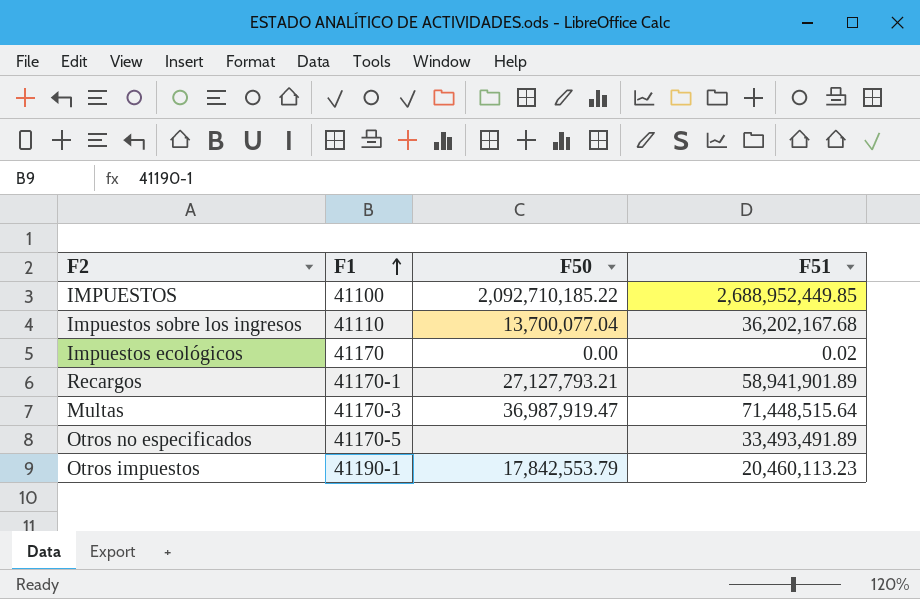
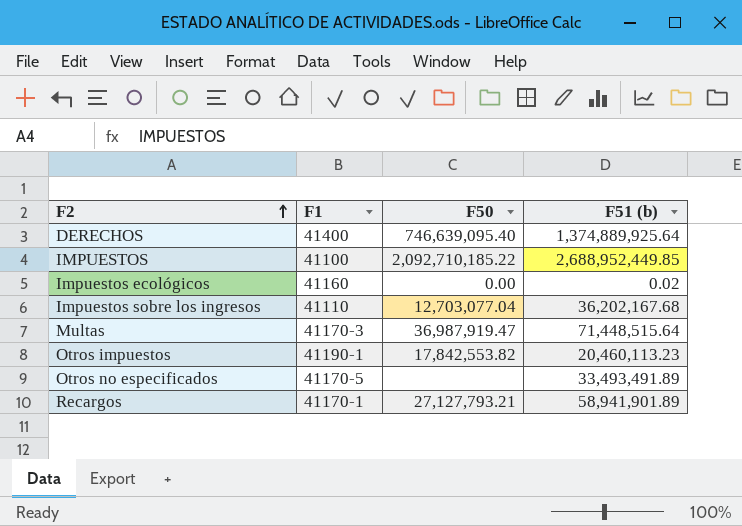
row order: F1 ascending -> F2 ascending
column name: F51 -> F51 (b)
row DERECHOS: none -> 41400 | 746,639,095.40 | 1,374,889,925.64
Impuestos ecológicos | F1: 41170 -> 41160
Impuestos sobre los ingresos | F50: 13,700,077.04 -> 12,703,077.04
Otros impuestos | F50: 17,842,553.79 -> 17,842,553.82

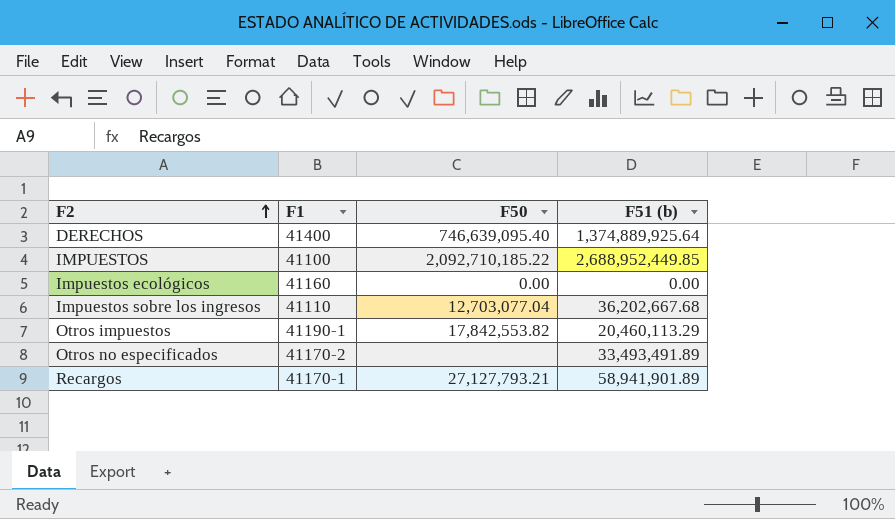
row Multas: 41170-3 | 36,987,919.47 | 71,448,515.64 -> none
Impuestos ecológicos | F51 (b): 0.02 -> 0.00
Impuestos sobre los ingresos | F51 (b): 36,202,167.68 -> 36,202,667.68
Otros impuestos | F51 (b): 20,460,113.23 -> 20,460,113.29
Otros no especificados | F1: 41170-5 -> 41170-2

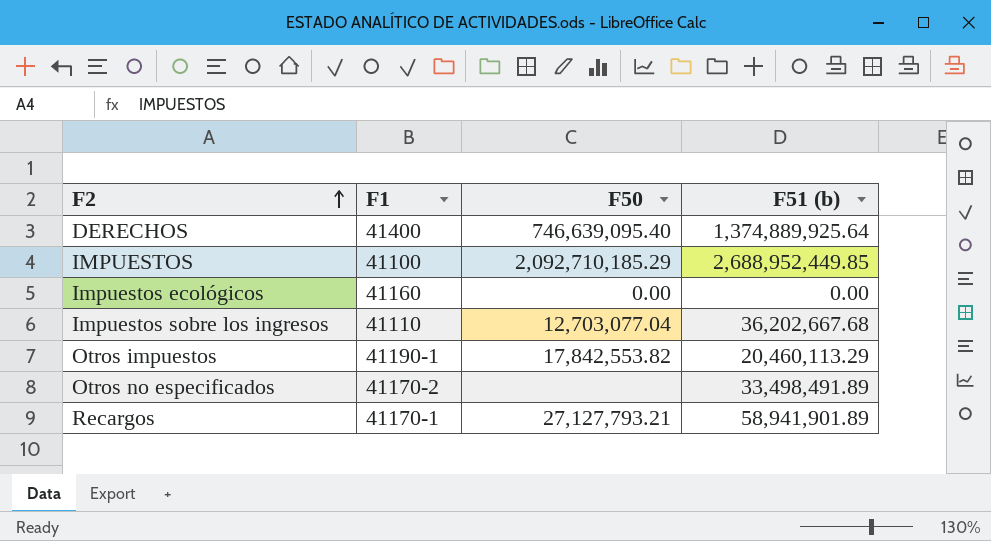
IMPUESTOS | F50: 2,092,710,185.22 -> 2,092,710,185.29
Otros no especificados | F51 (b): 33,493,491.89 -> 33,498,491.89

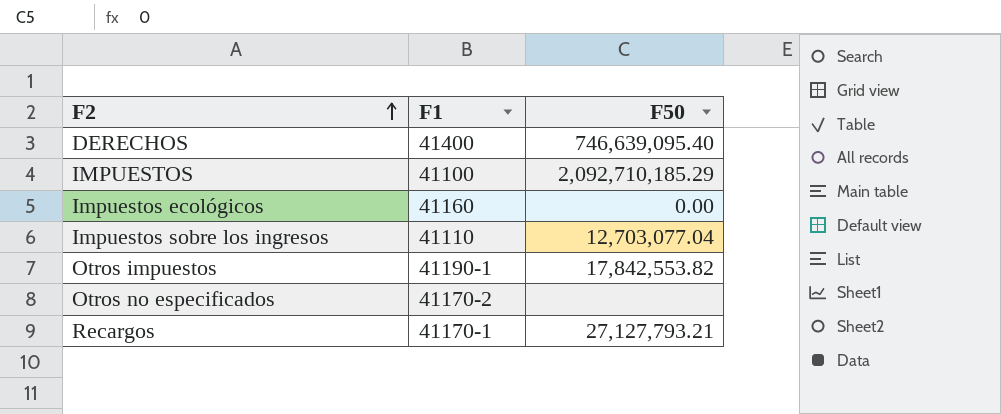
column F51 (b) | position: 4 -> none

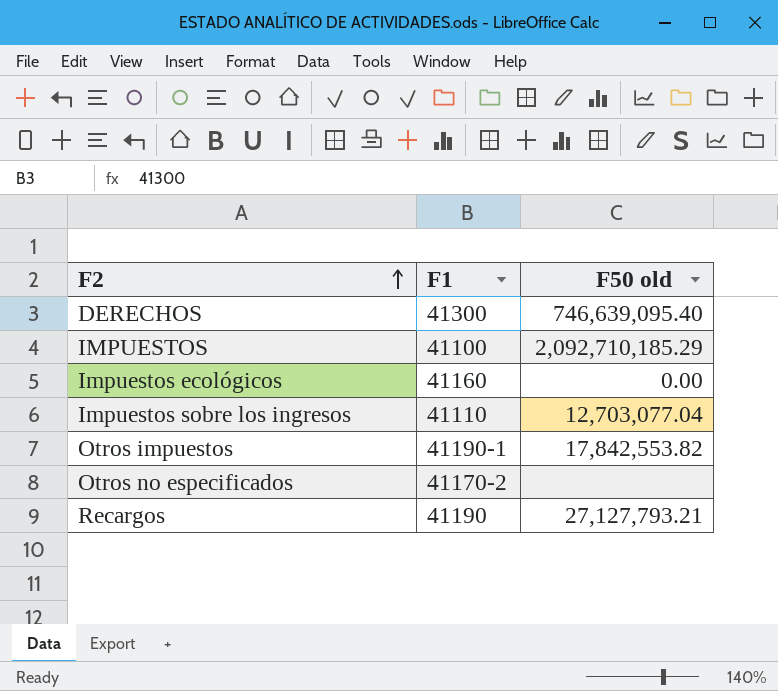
column name: F50 -> F50 old
DERECHOS | F1: 41400 -> 41300
Recargos | F1: 41170-1 -> 41190

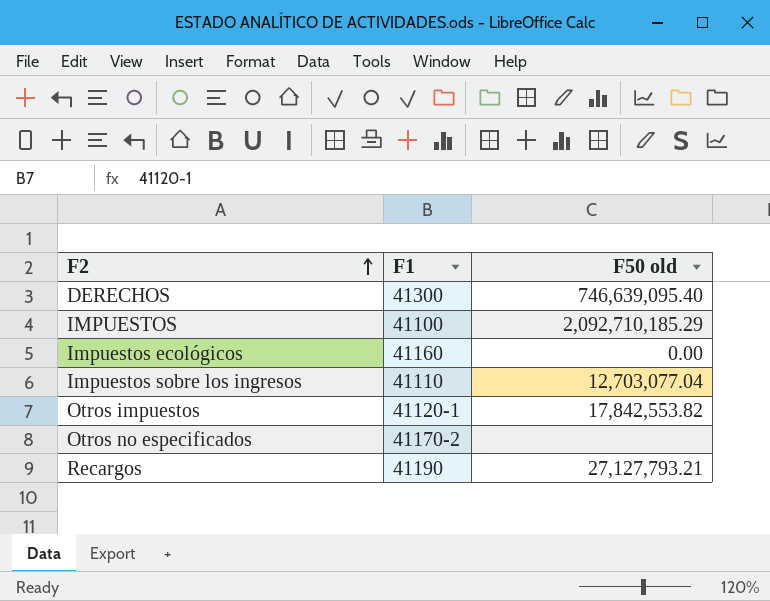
Otros impuestos | F1: 41190-1 -> 41120-1

